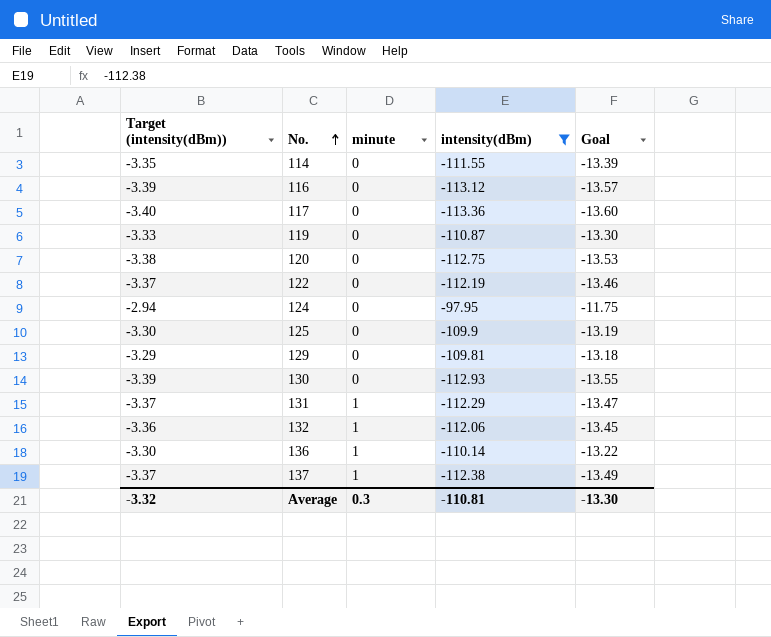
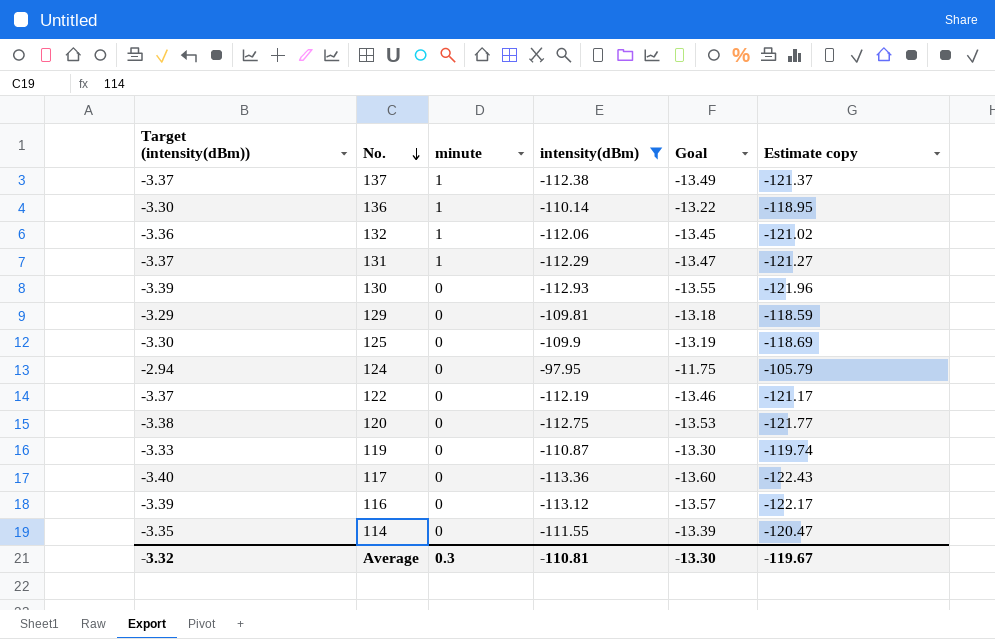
row order: No. ascending -> No. descending
column Estimate copy | formula: none -> [intensity(dBm)] * 1.08

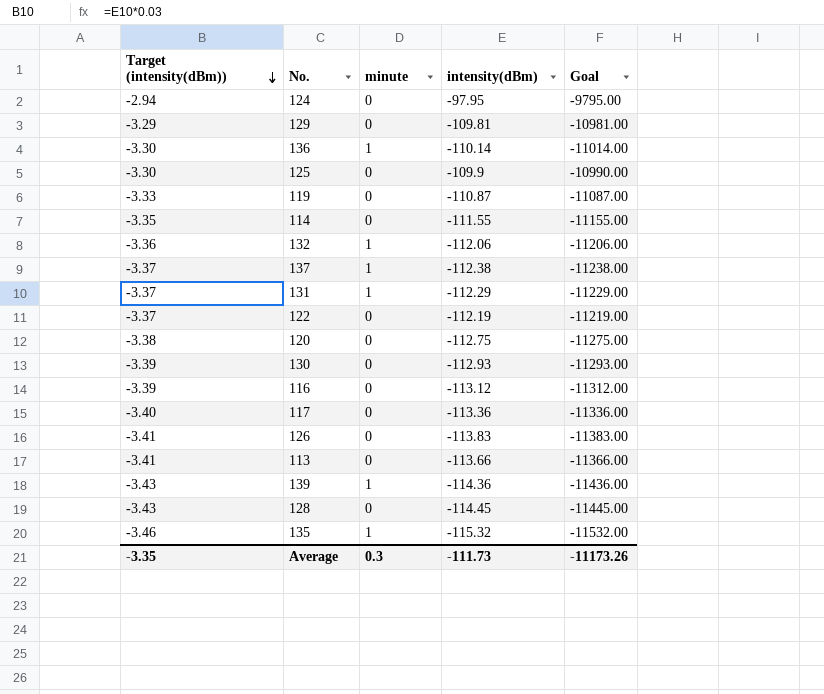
filter: intensity(dBm) >= -113.36 -> none
row order: No. descending -> Target (intensity(dBm)) descending
column Estimate copy | formula: [intensity(dBm)] * 1.08 -> none
column Goal | formula: [intensity(dBm)] * 0.12 -> [intensity(dBm)] * 100
Average | Target (intensity(dBm)): -3.32 -> -3.35
Average | intensity(dBm): -110.81 -> -111.73
Average | Goal: -13.30 -> -11173.26

